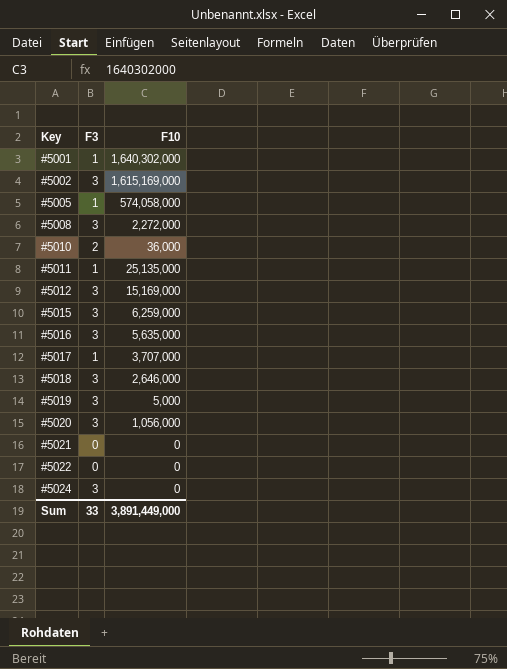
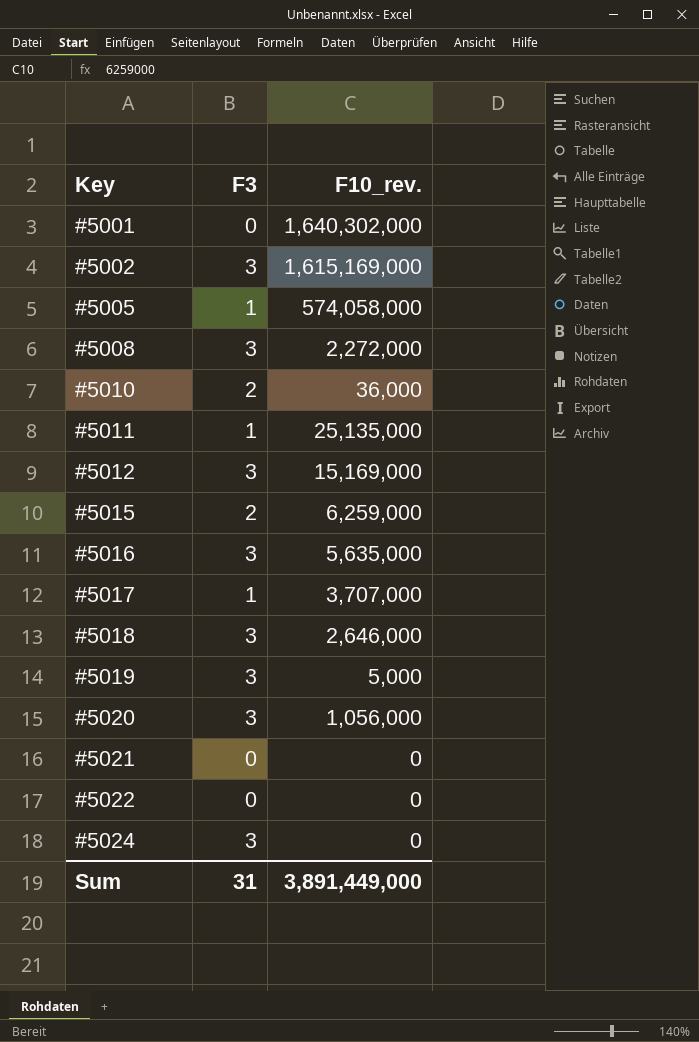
column name: F10 -> F10_rev.
#5001 | F3: 1 -> 0
#5015 | F3: 3 -> 2
Sum | F3: 33 -> 31

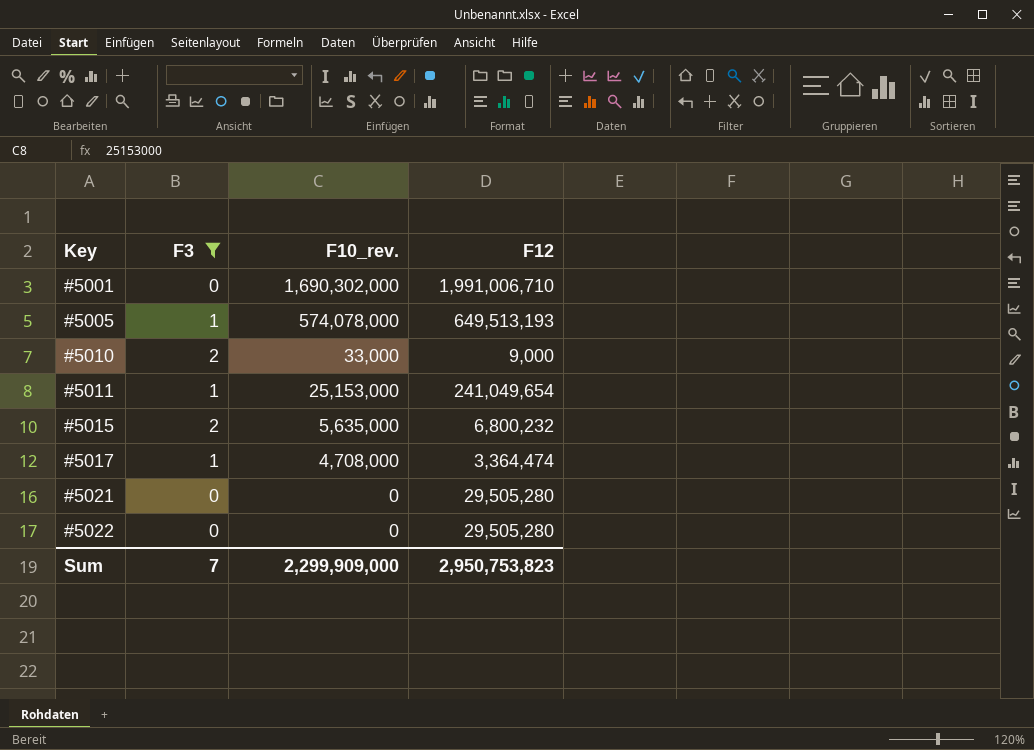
filter: none -> F3 != 3
column F12 | position: none -> 4
#5001 | F10_rev.: 1,640,302,000 -> 1,690,302,000
#5005 | F10_rev.: 574,058,000 -> 574,078,000
#5010 | F10_rev.: 36,000 -> 33,000
#5011 | F10_rev.: 25,135,000 -> 25,153,000
#5015 | F10_rev.: 6,259,000 -> 5,635,000
#5017 | F10_rev.: 3,707,000 -> 4,708,000
Sum | F3: 31 -> 7
Sum | F10_rev.: 3,891,449,000 -> 2,299,909,000

